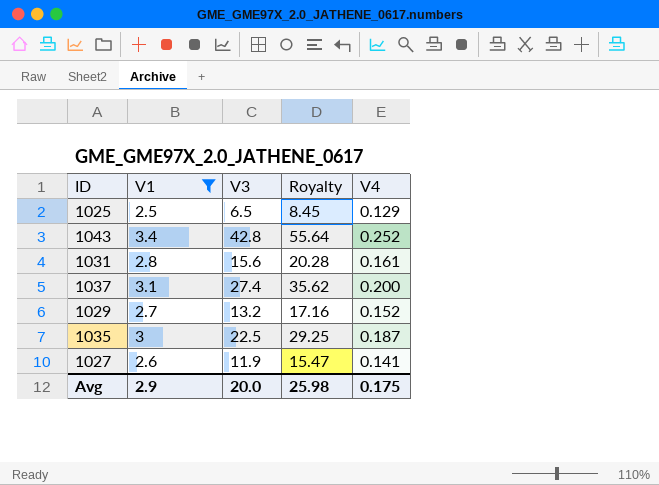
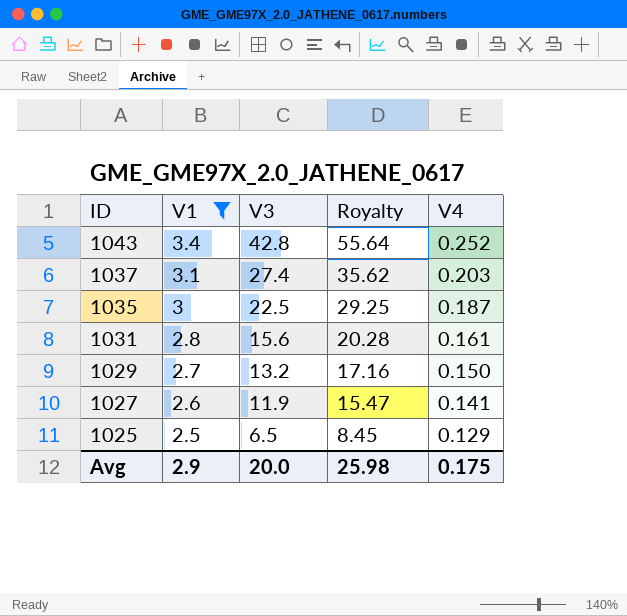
row order: none -> ID descending
1037 | V4: 0.200 -> 0.203
1029 | V4: 0.152 -> 0.150

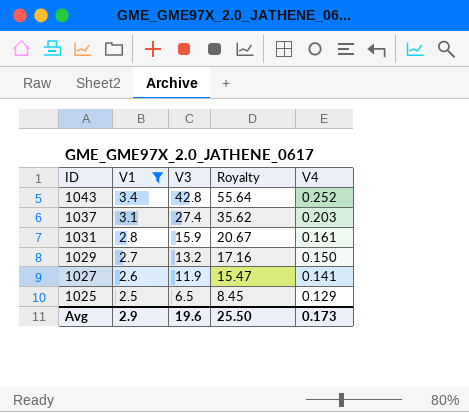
row 1035: 3 | 22.5 | 29.25 | 0.187 -> none
1031 | V3: 15.6 -> 15.9
1031 | Royalty: 20.28 -> 20.67
Avg | V3: 20.0 -> 19.6
Avg | Royalty: 25.98 -> 25.50
Avg | V4: 0.175 -> 0.173

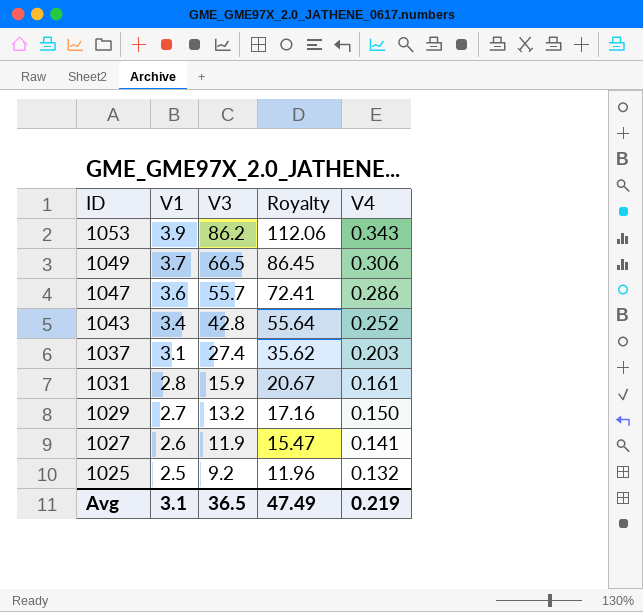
filter: V1 <= 3.4 -> none
1025 | V3: 6.5 -> 9.2
1025 | Royalty: 8.45 -> 11.96
1025 | V4: 0.129 -> 0.132
Avg | V1: 2.9 -> 3.1
Avg | V3: 19.6 -> 36.5
Avg | Royalty: 25.50 -> 47.49
Avg | V4: 0.173 -> 0.219

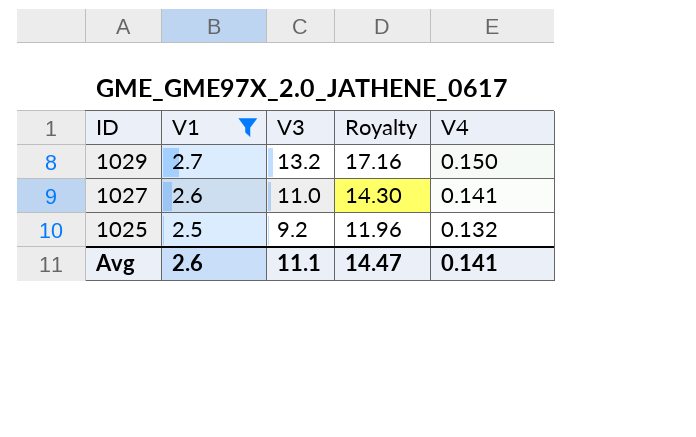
filter: none -> V1 <= 2.7
1027 | V3: 11.9 -> 11.0
1027 | Royalty: 15.47 -> 14.30
Avg | V1: 3.1 -> 2.6
Avg | V3: 36.5 -> 11.1
Avg | Royalty: 47.49 -> 14.47
Avg | V4: 0.219 -> 0.141

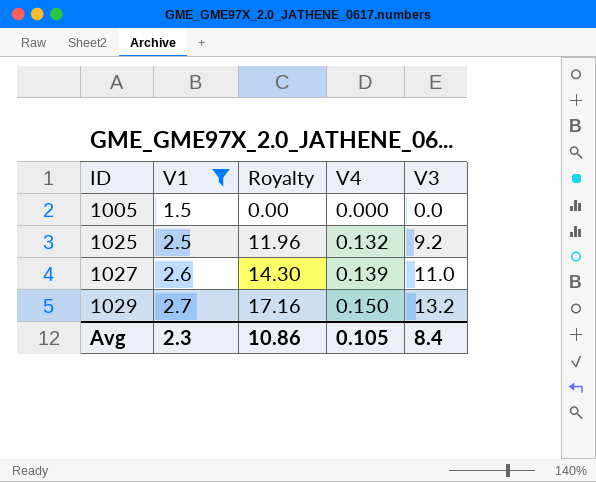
row order: ID descending -> ID ascending
column V3 | position: 3 -> 5
row 1005: none -> 1.5 | 0.00 | 0.000 | 0.0
1027 | V4: 0.141 -> 0.139
Avg | V1: 2.6 -> 2.3
Avg | Royalty: 14.47 -> 10.86
Avg | V4: 0.141 -> 0.105
Avg | V3: 11.1 -> 8.4

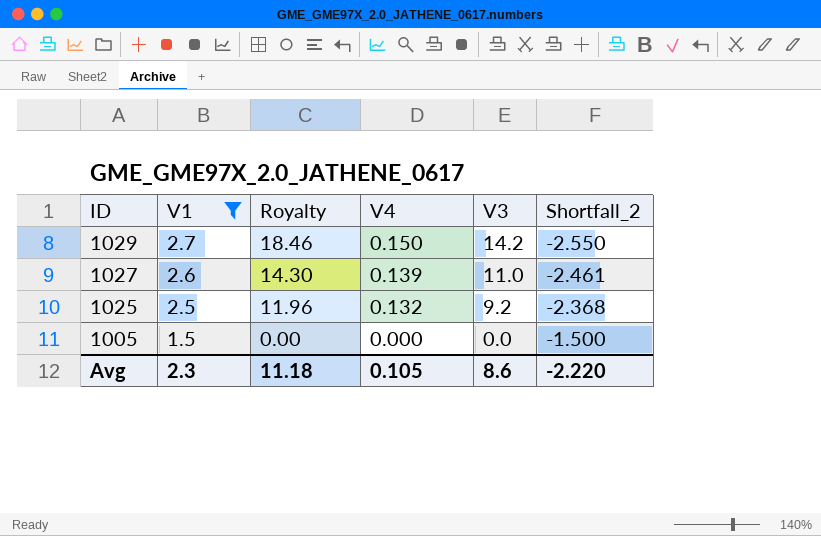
row order: ID ascending -> ID descending
column Shortfall_2 | formula: none -> [V4] - [V1]
1029 | Royalty: 17.16 -> 18.46
1029 | V3: 13.2 -> 14.2
Avg | Royalty: 10.86 -> 11.18
Avg | V3: 8.4 -> 8.6

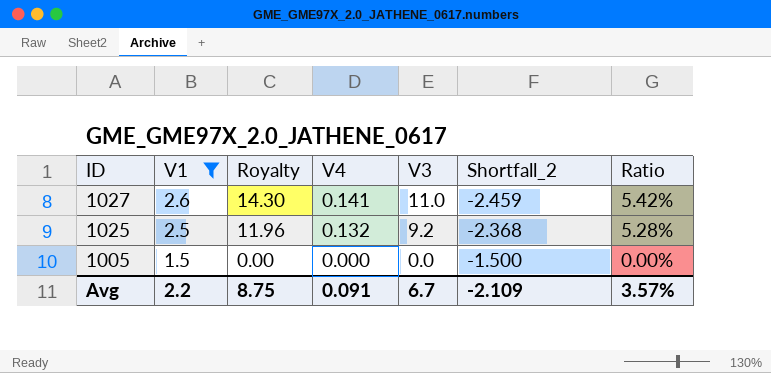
column Ratio | formula: none -> [V4] / [V1]
row 1029: 2.7 | 18.46 | 0.150 | 14.2 | -2.550 -> none
1027 | V4: 0.139 -> 0.141
1027 | Shortfall_2: -2.461 -> -2.459
Avg | V1: 2.3 -> 2.2
Avg | Royalty: 11.18 -> 8.75
Avg | V4: 0.105 -> 0.091
Avg | V3: 8.6 -> 6.7
Avg | Shortfall_2: -2.220 -> -2.109

